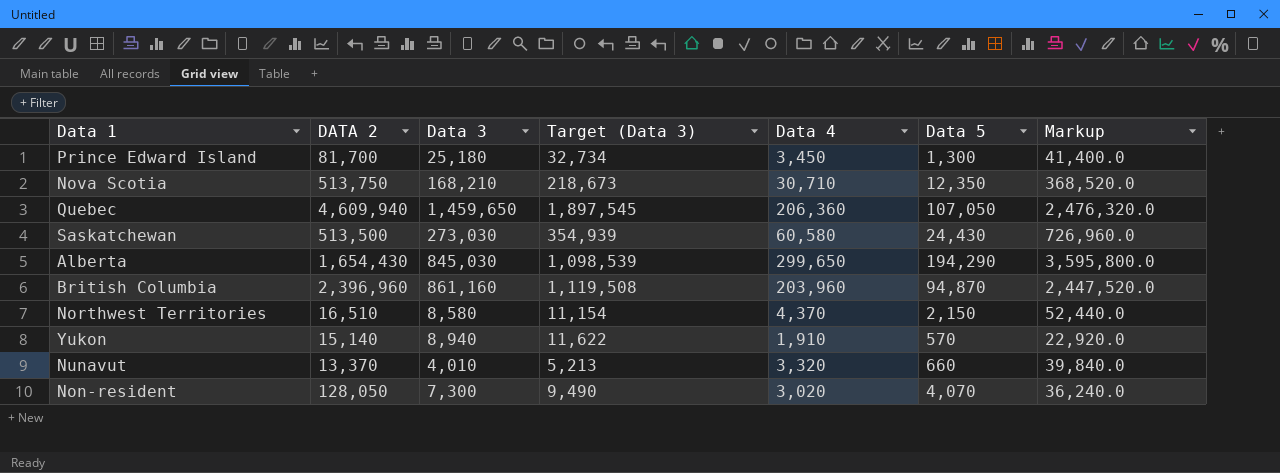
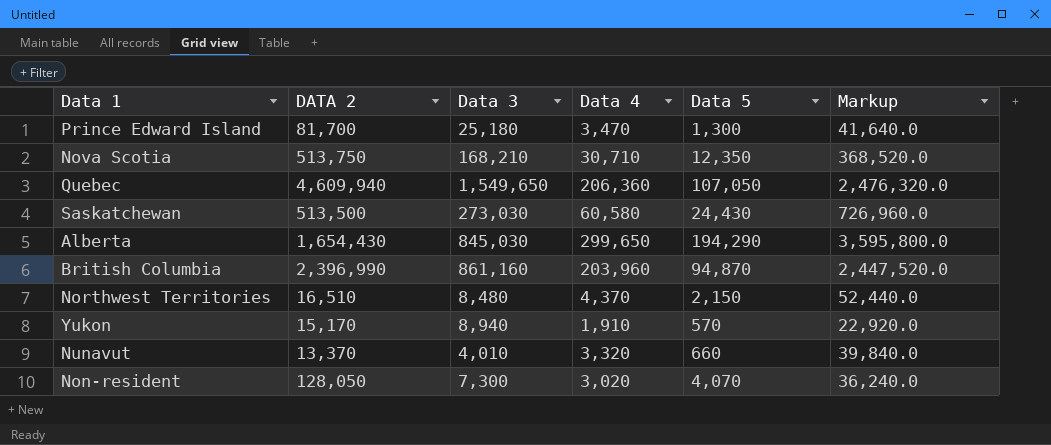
column Target (Data 3) | formula: [Data 3] * 1.3 -> none
Prince Edward Island | Data 4: 3,450 -> 3,470
Prince Edward Island | Markup: 41,400.0 -> 41,640.0
Quebec | Data 3: 1,459,650 -> 1,549,650
British Columbia | DATA 2: 2,396,960 -> 2,396,990
Northwest Territories | Data 3: 8,580 -> 8,480
Yukon | DATA 2: 15,140 -> 15,170

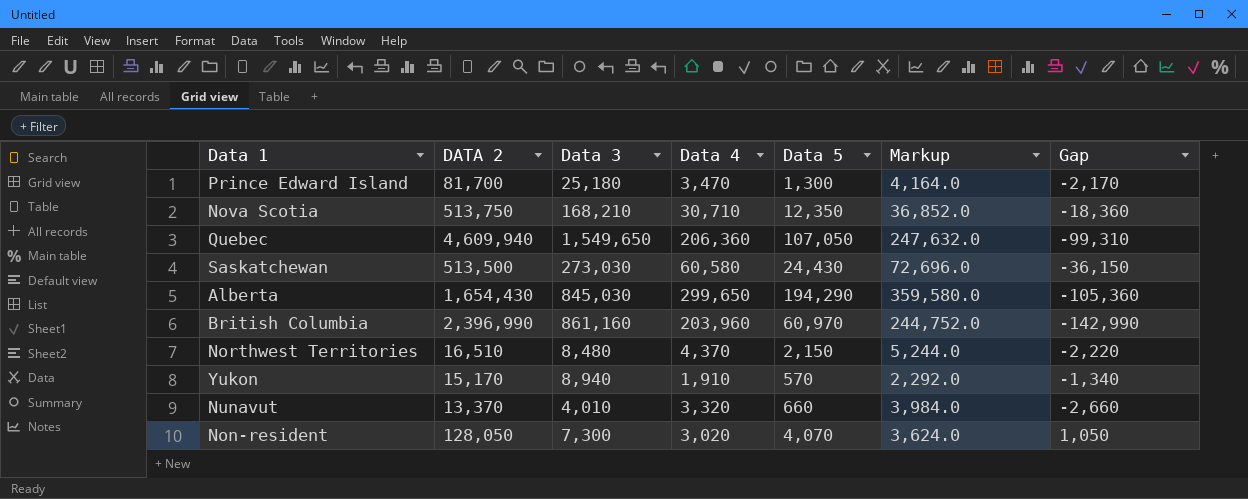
column Markup | formula: [Data 4] * 12 -> [Data 4] * 1.2
column Gap | formula: none -> [Data 5] - [Data 4]
British Columbia | Data 5: 94,870 -> 60,970

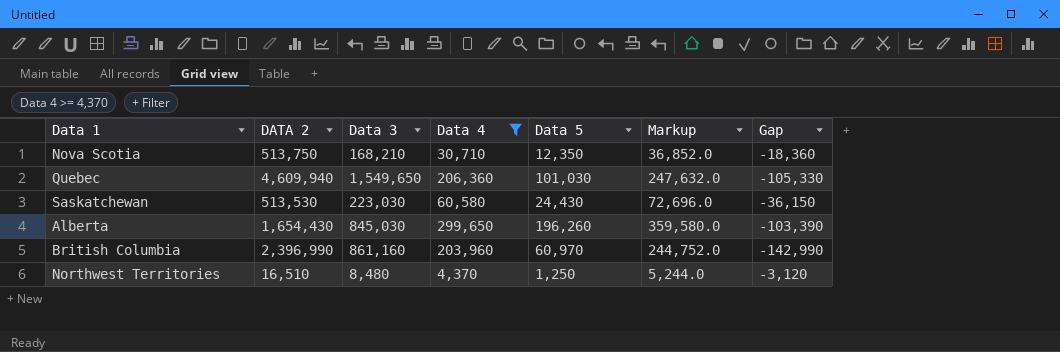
filter: none -> Data 4 >= 4,370
Quebec | Data 5: 107,050 -> 101,030
Quebec | Gap: -99,310 -> -105,330
Saskatchewan | DATA 2: 513,500 -> 513,530
Saskatchewan | Data 3: 273,030 -> 223,030
Alberta | Data 5: 194,290 -> 196,260
Alberta | Gap: -105,360 -> -103,390
Northwest Territories | Data 5: 2,150 -> 1,250
Northwest Territories | Gap: -2,220 -> -3,120

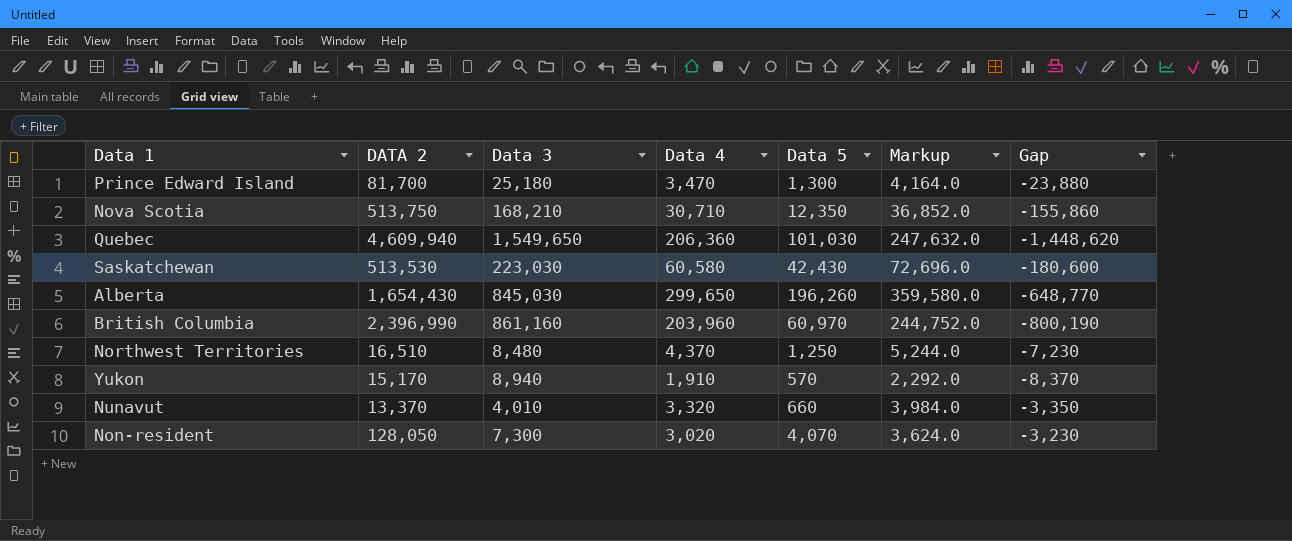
filter: Data 4 >= 4,370 -> none
column Gap | formula: [Data 5] - [Data 4] -> [Data 5] - [Data 3]
Saskatchewan | Data 5: 24,430 -> 42,430

